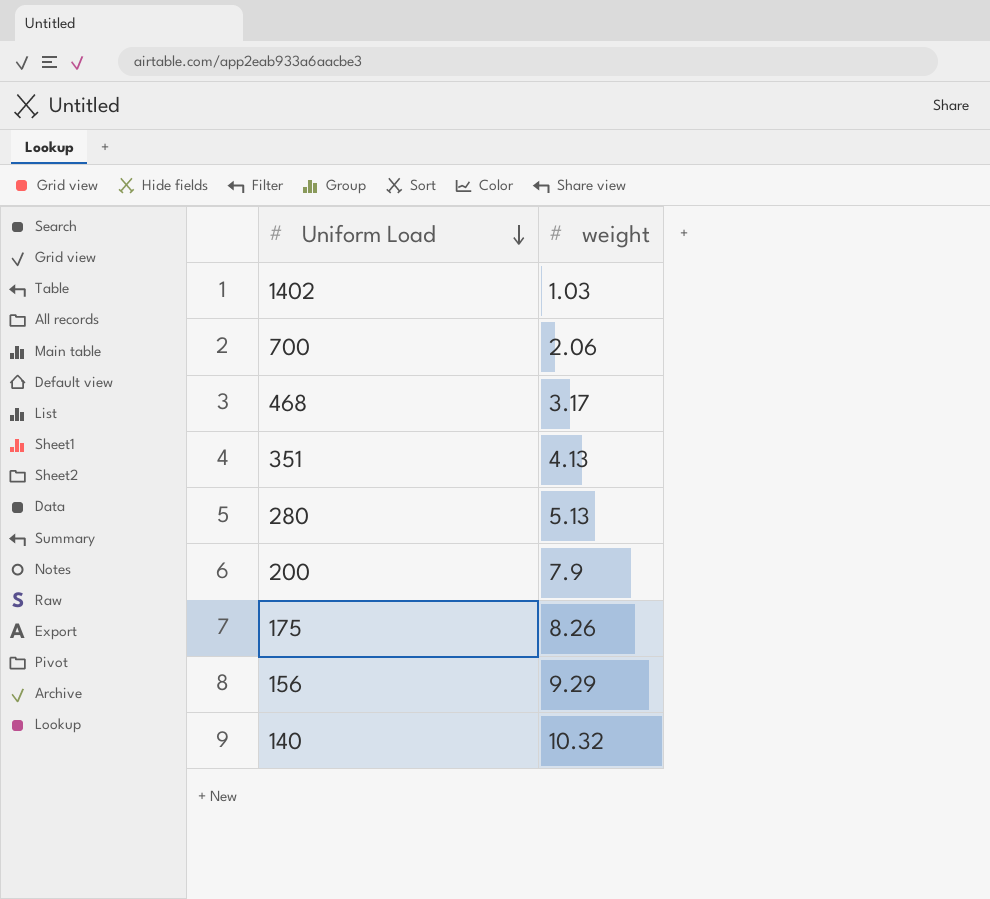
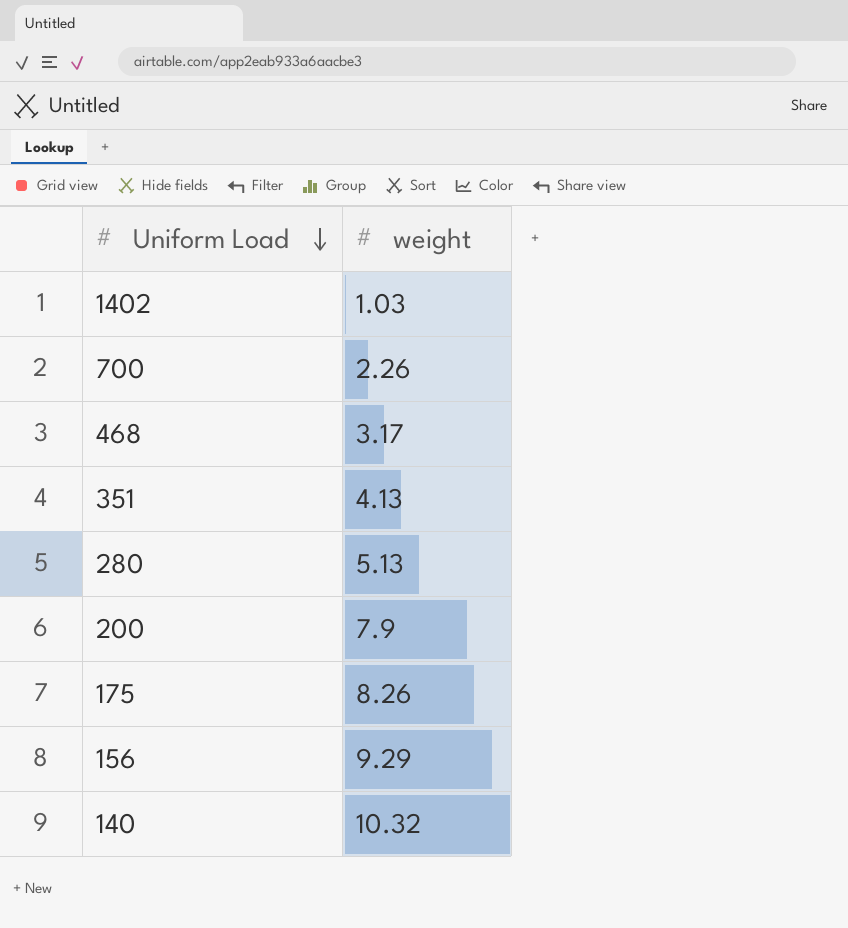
700 | weight: 2.06 -> 2.26

